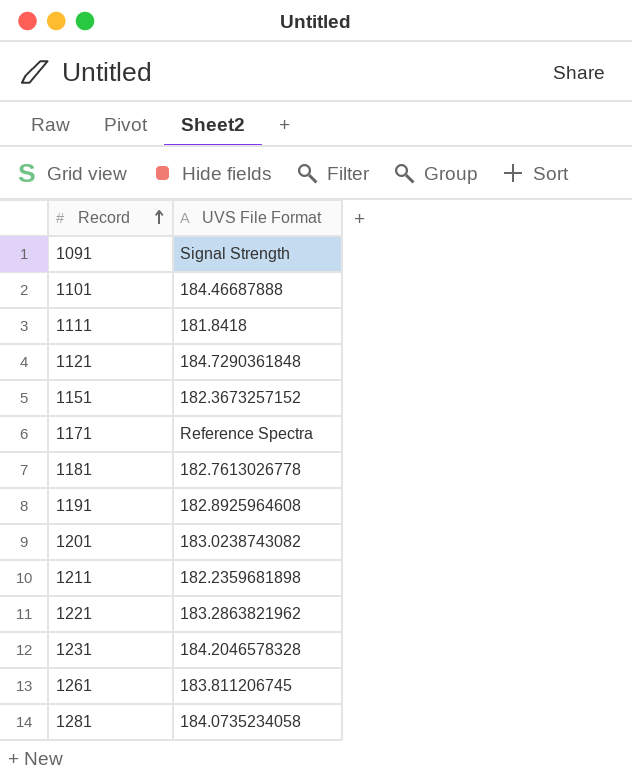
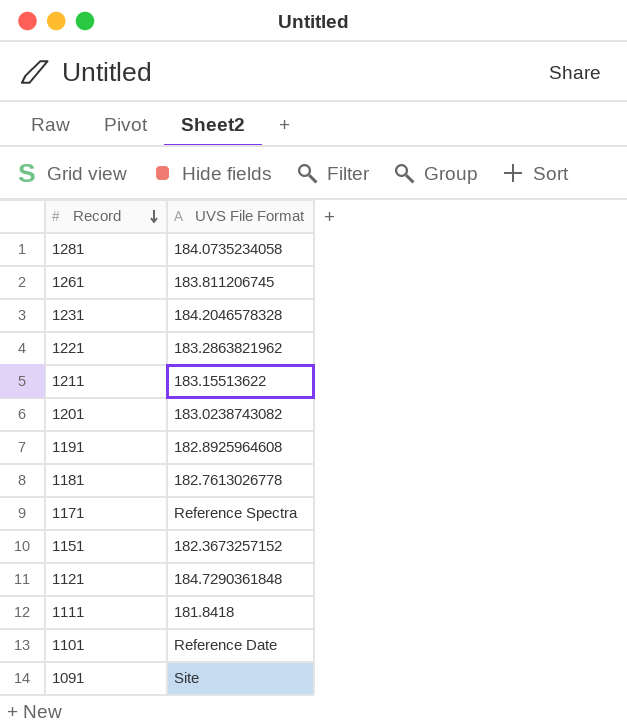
row order: Record ascending -> Record descending
1211 | UVS File Format: 182.2359681898 -> 183.15513622
1101 | UVS File Format: 184.46687888 -> Reference Date
1091 | UVS File Format: Signal Strength -> Site

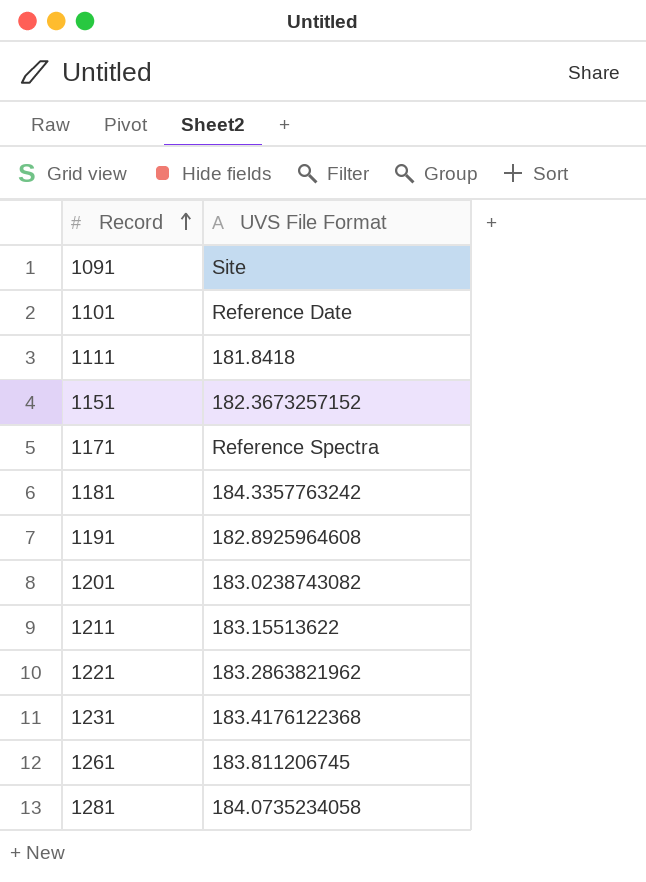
row order: Record descending -> Record ascending
row 1121: 184.7290361848 -> none
1181 | UVS File Format: 182.7613026778 -> 184.3357763242
1231 | UVS File Format: 184.2046578328 -> 183.4176122368

